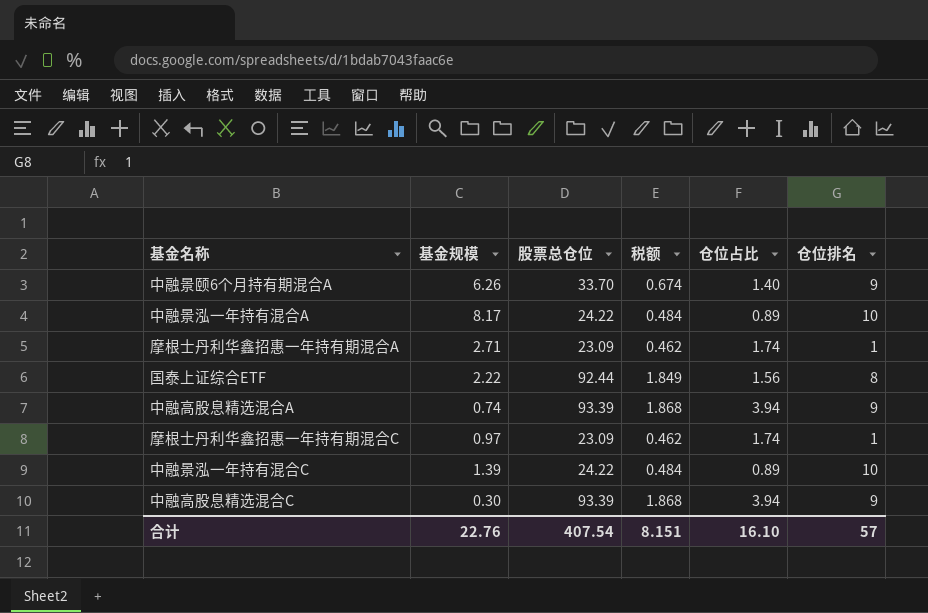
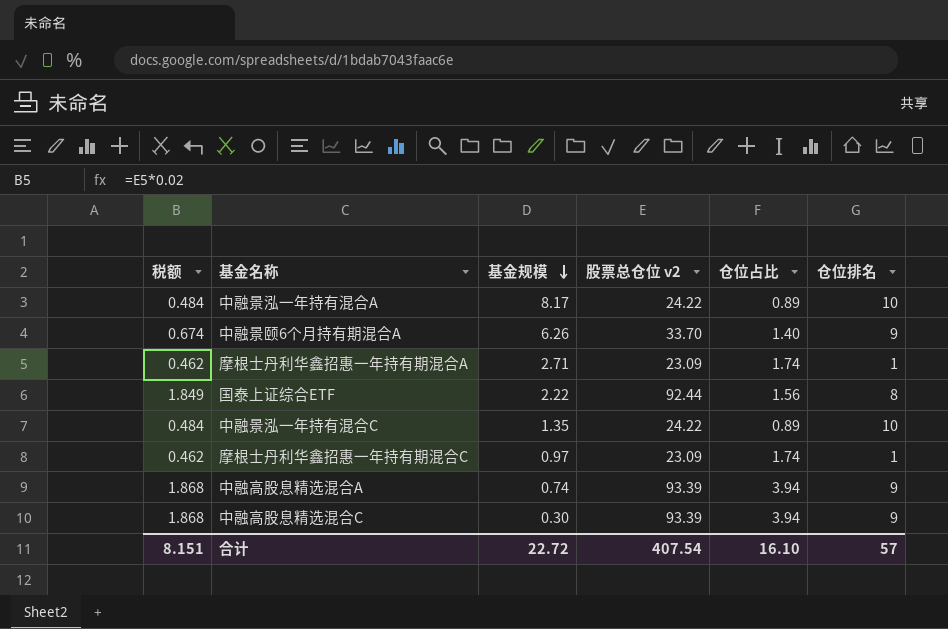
row order: none -> 基金规模 descending
column 税额 | position: 4 -> 1
column name: 股票总仓位 -> 股票总仓位 v2
中融景泓一年持有混合C | 基金规模: 1.39 -> 1.35
合计 | 基金规模: 22.76 -> 22.72

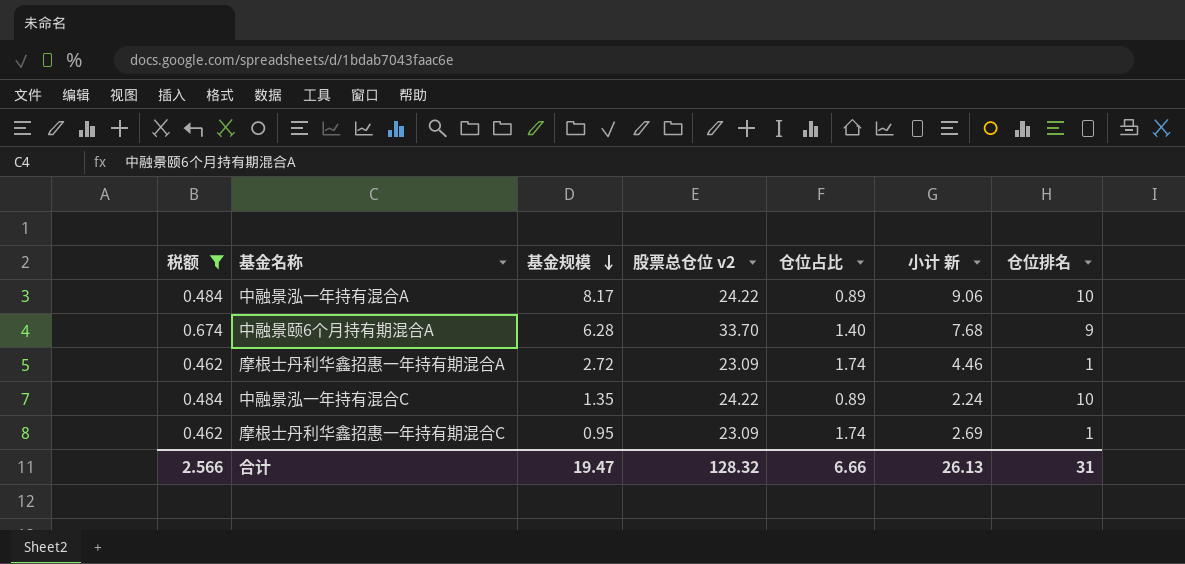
filter: none -> 税额 <= 0.674
column 小计 新 | formula: none -> [基金规模] + [仓位占比]
中融景颐6个月持有期混合A | 基金规模: 6.26 -> 6.28
摩根士丹利华鑫招惠一年持有期混合A | 基金规模: 2.71 -> 2.72
摩根士丹利华鑫招惠一年持有期混合C | 基金规模: 0.97 -> 0.95
合计 | 税额: 8.151 -> 2.566
合计 | 基金规模: 22.72 -> 19.47
合计 | 股票总仓位 v2: 407.54 -> 128.32
合计 | 仓位占比: 16.10 -> 6.66
合计 | 仓位排名: 57 -> 31

